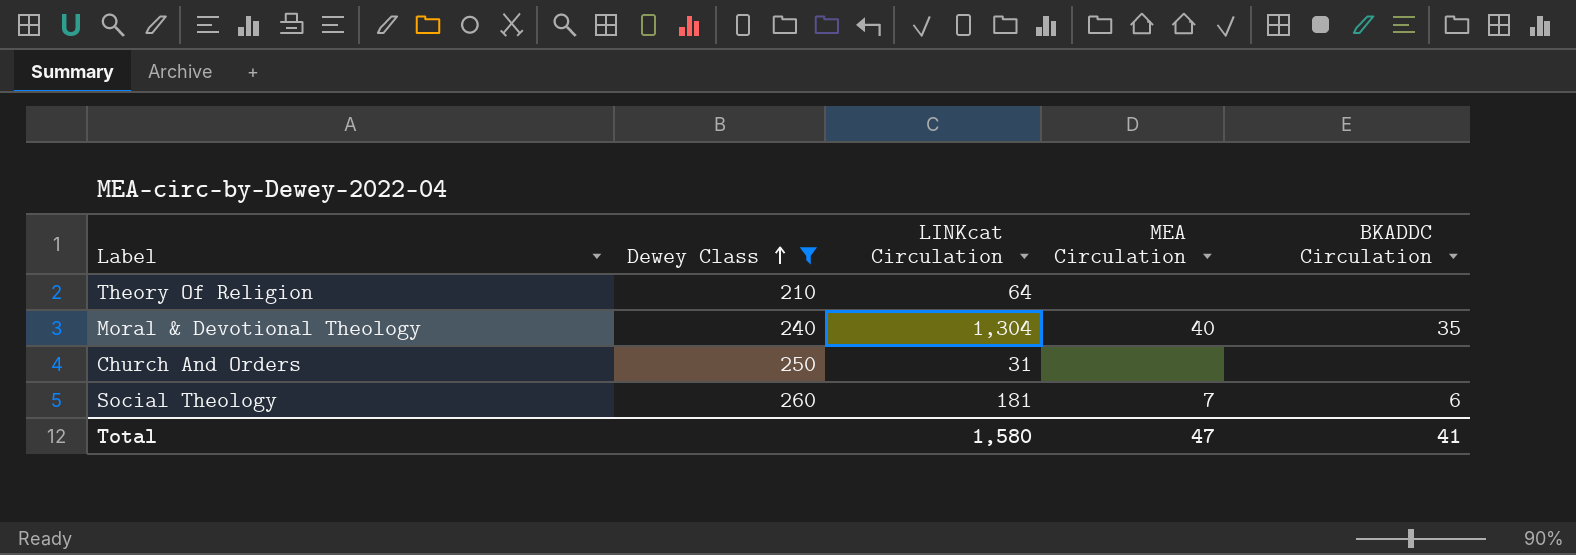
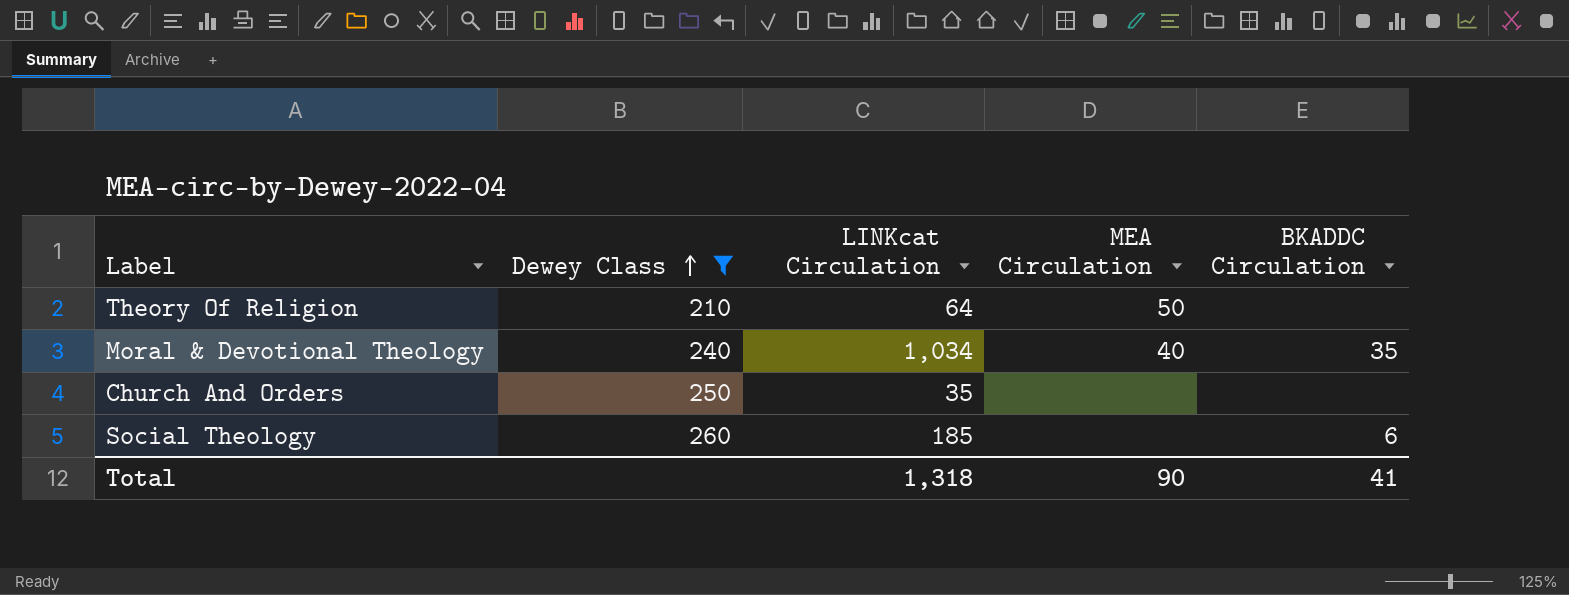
Theory Of Religion | MEA Circulation: none -> 50
Moral & Devotional Theology | LINKcat Circulation: 1,304 -> 1,034
Church And Orders | LINKcat Circulation: 31 -> 35
Social Theology | LINKcat Circulation: 181 -> 185
Social Theology | MEA Circulation: 7 -> none
Total | LINKcat Circulation: 1,580 -> 1,318
Total | MEA Circulation: 47 -> 90

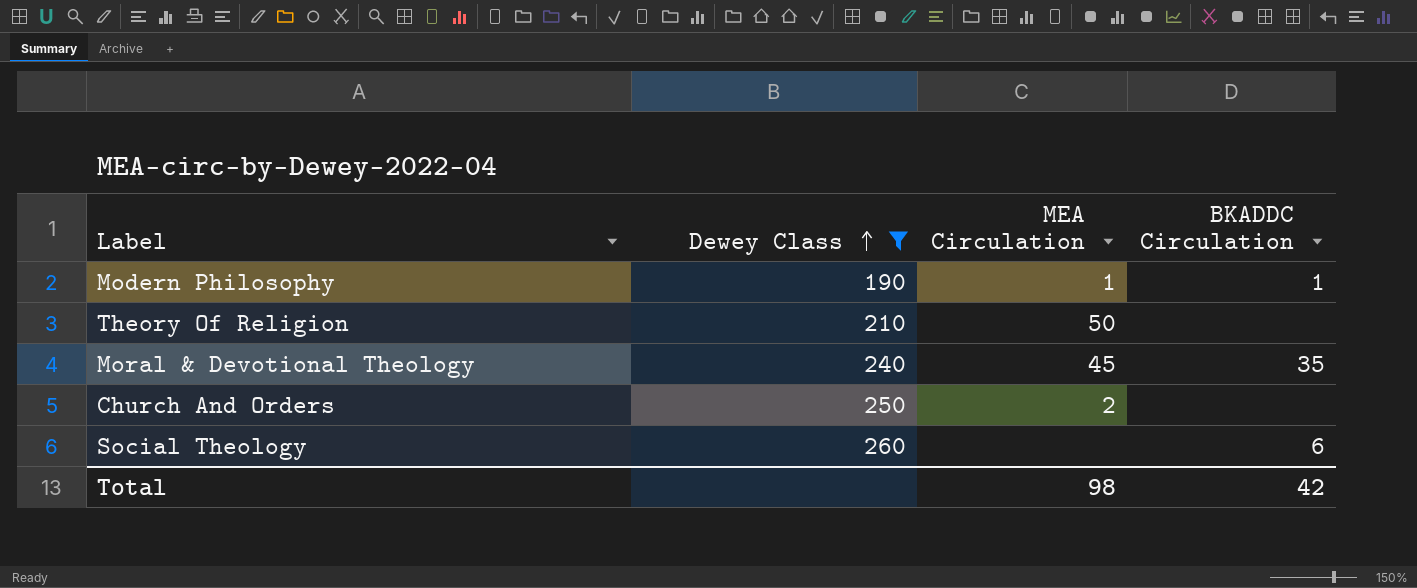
column LINKcat Circulation | position: 3 -> none
row Modern Philosophy: none -> 190 | 1 | 1
Moral & Devotional Theology | MEA Circulation: 40 -> 45
Church And Orders | MEA Circulation: none -> 2
Total | MEA Circulation: 90 -> 98
Total | BKADDC Circulation: 41 -> 42

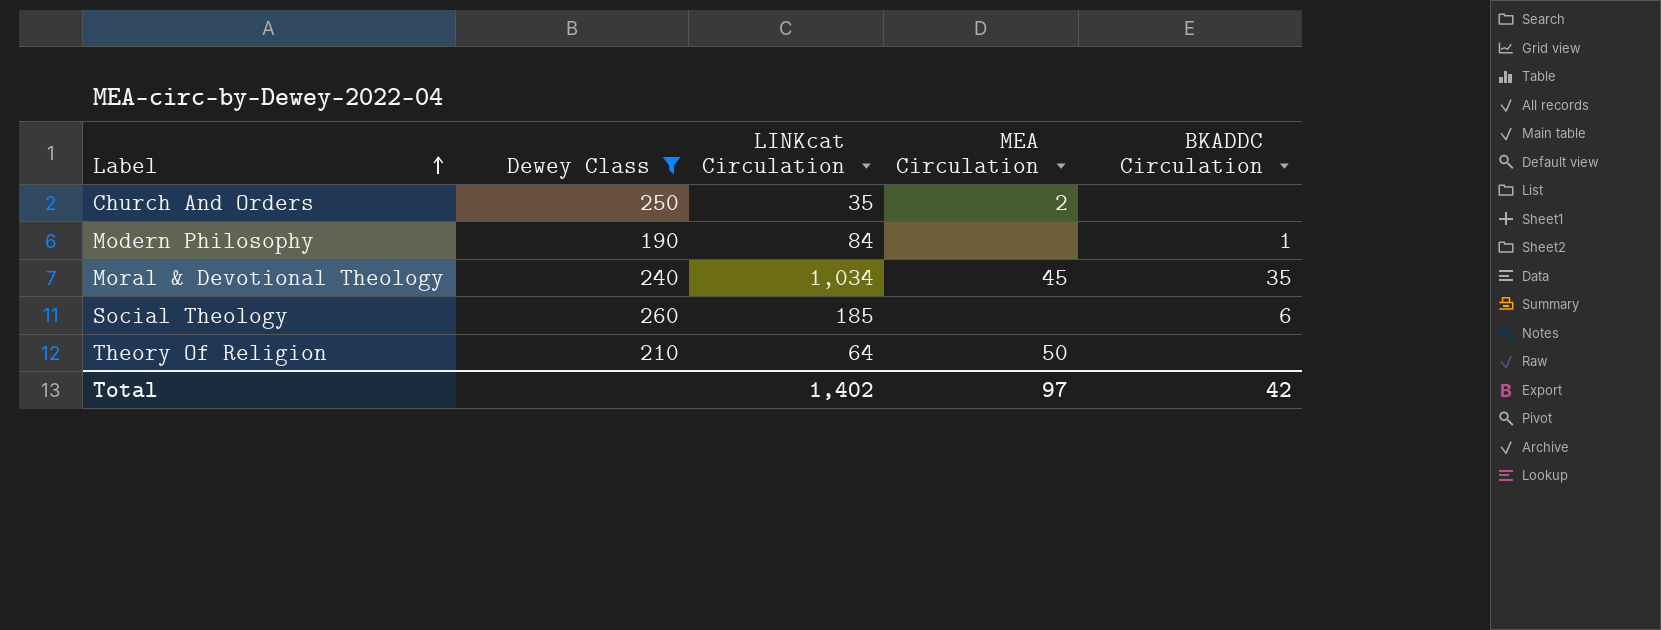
row order: Dewey Class ascending -> Label ascending
column LINKcat Circulation | position: none -> 3
Modern Philosophy | MEA Circulation: 1 -> none
Total | MEA Circulation: 98 -> 97

